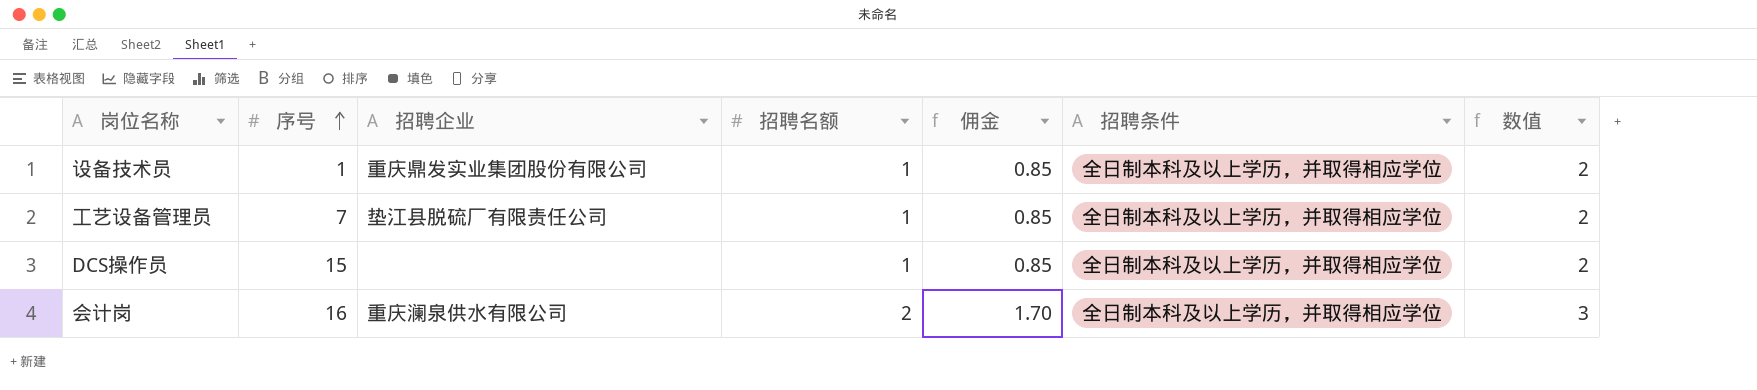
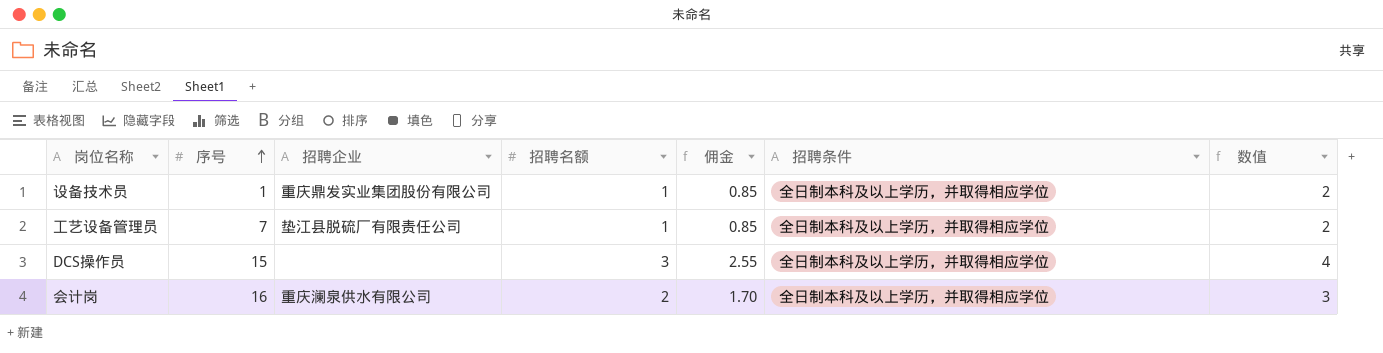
DCS操作员 | 招聘名额: 1 -> 3
DCS操作员 | 佣金: 0.85 -> 2.55
DCS操作员 | 数值: 2 -> 4

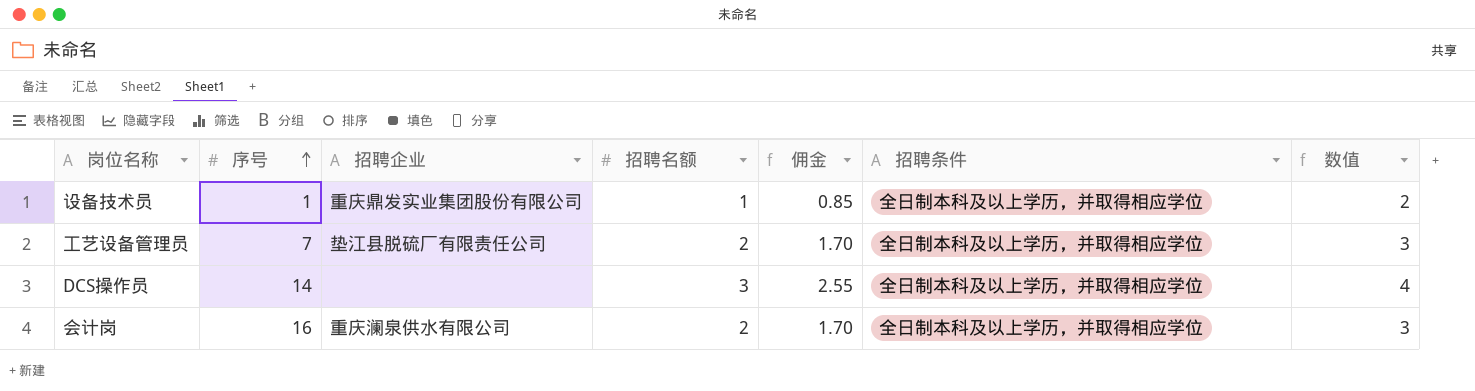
工艺设备管理员 | 招聘名额: 1 -> 2
工艺设备管理员 | 佣金: 0.85 -> 1.70
工艺设备管理员 | 数值: 2 -> 3
DCS操作员 | 序号: 15 -> 14

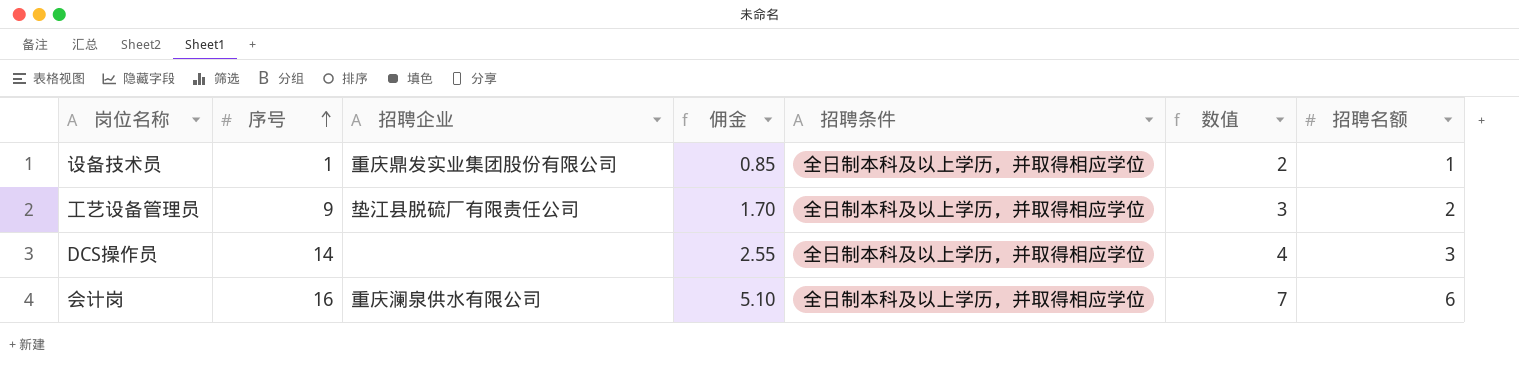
column 招聘名额 | position: 4 -> 7
工艺设备管理员 | 序号: 7 -> 9
会计岗 | 佣金: 1.70 -> 5.10
会计岗 | 数值: 3 -> 7
会计岗 | 招聘名额: 2 -> 6

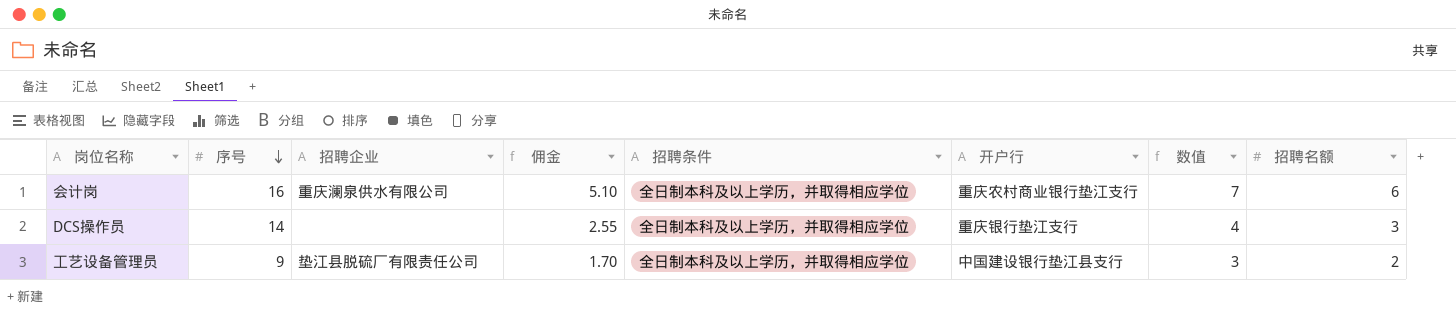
row order: 序号 ascending -> 序号 descending
column 开户行 | position: none -> 6
row 设备技术员: 1 | 重庆鼎发实业集团股份有限公司 | 0.85 | 全日制本科及以上学历，并取得相应学位 | 2 | 1 -> none

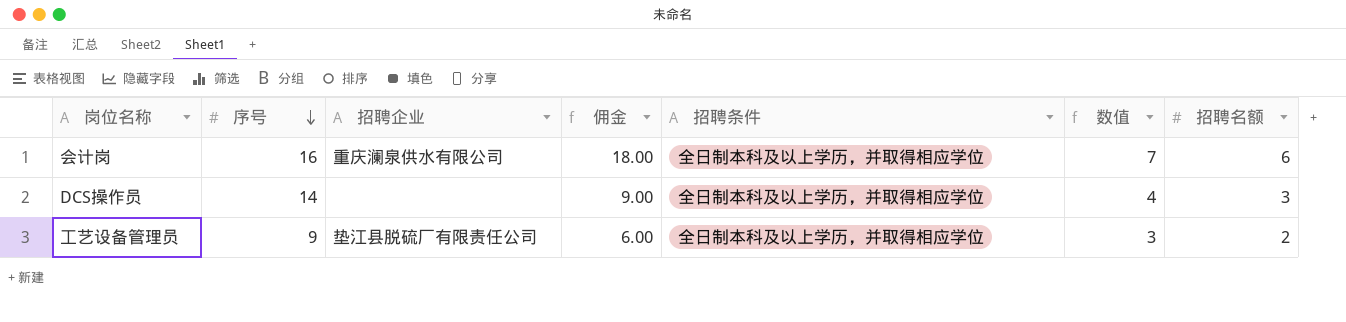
column 开户行 | position: 6 -> none
column 佣金 | formula: [招聘名额] * 0.85 -> [招聘名额] * 3

